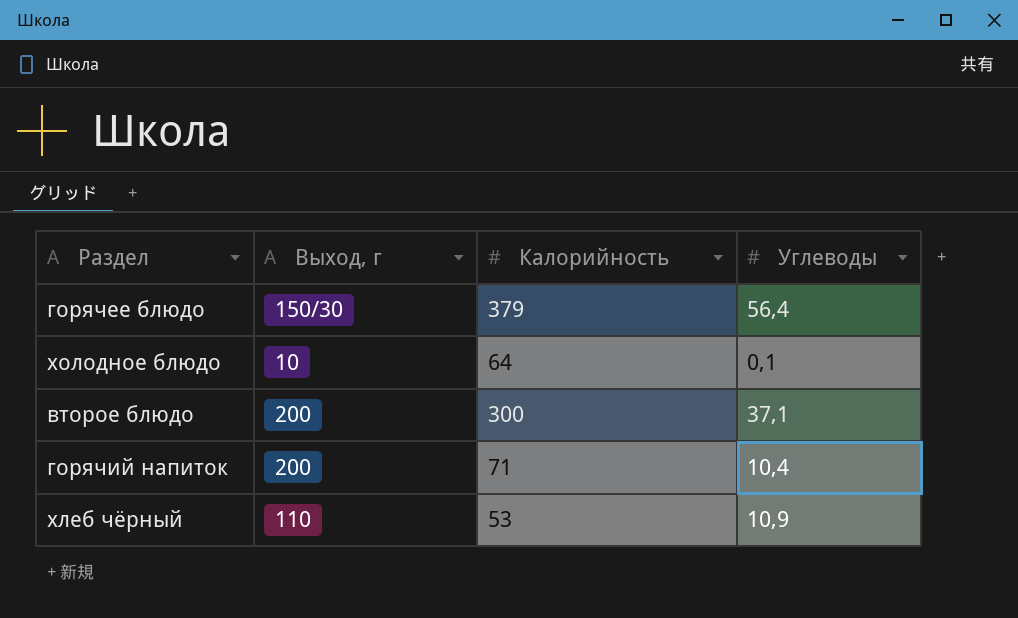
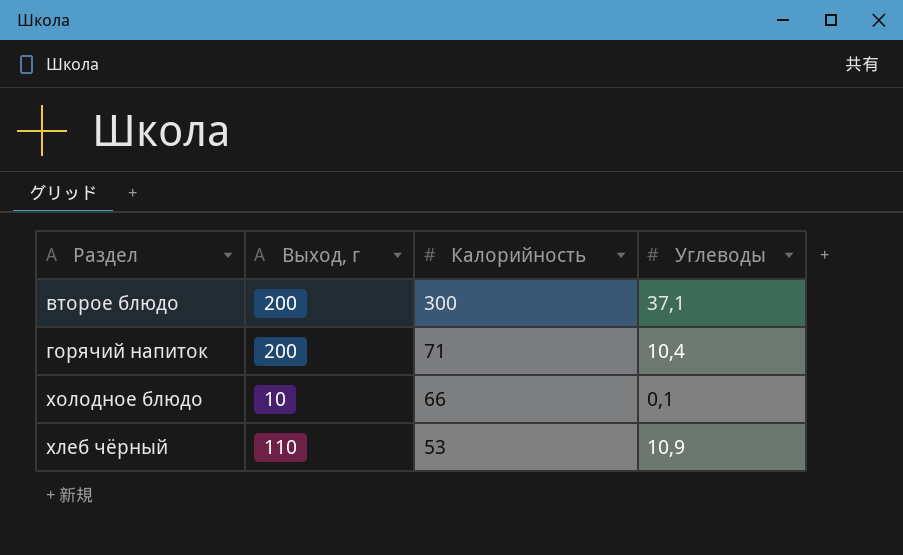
row order: none -> Калорийность descending
row горячее блюдо: 150/30 | 379 | 56,4 -> none
холодное блюдо | Калорийность: 64 -> 66

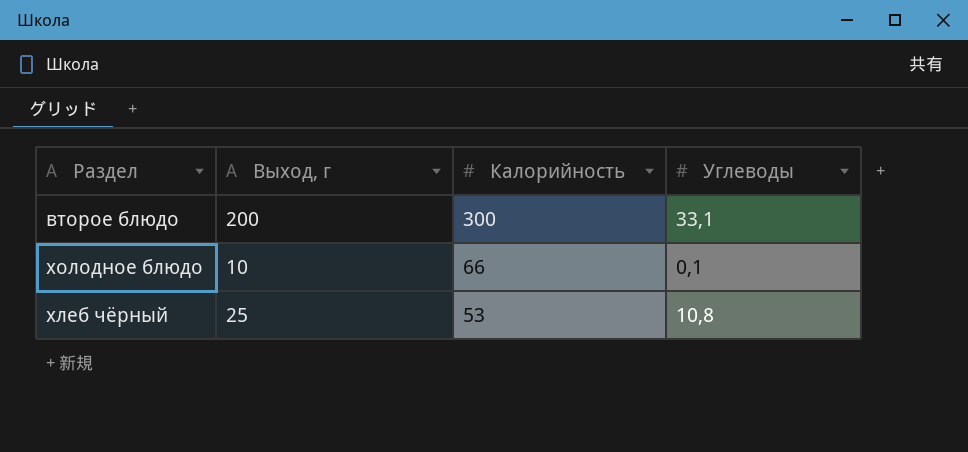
row горячий напиток: 200 | 71 | 10,4 -> none
второе блюдо | Углеводы: 37,1 -> 33,1
хлеб чёрный | Выход, г: 110 -> 25
хлеб чёрный | Углеводы: 10,9 -> 10,8

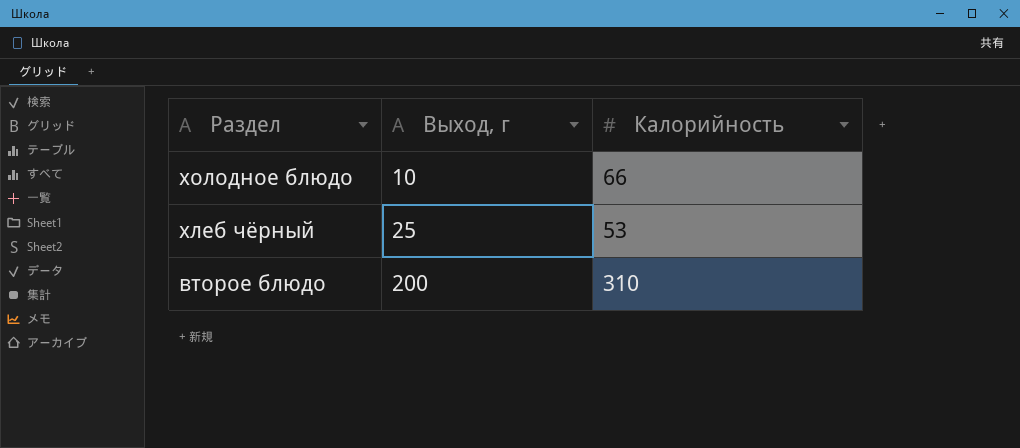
row order: Калорийность descending -> Раздел descending
column Углеводы | position: 4 -> none
второе блюдо | Калорийность: 300 -> 310

